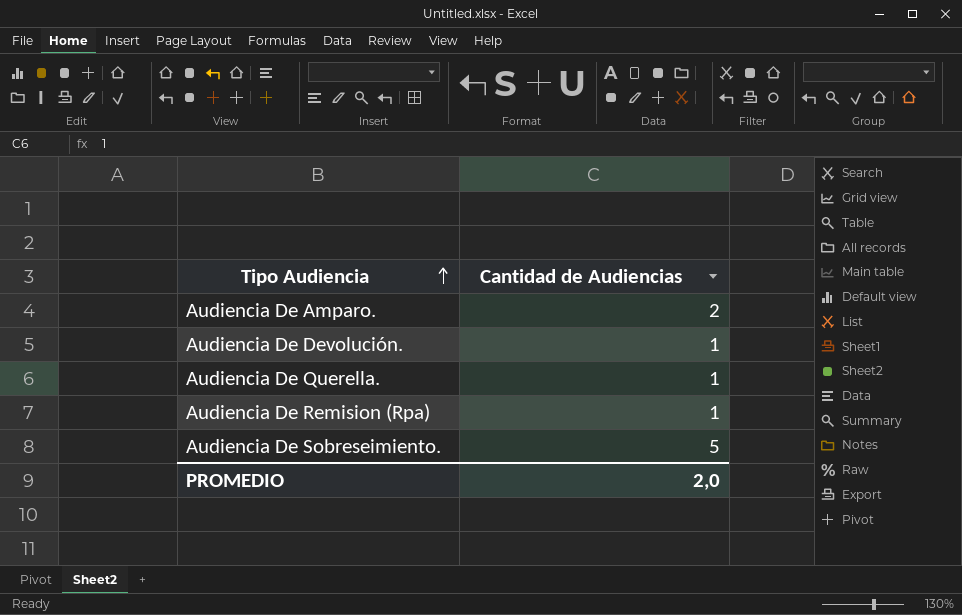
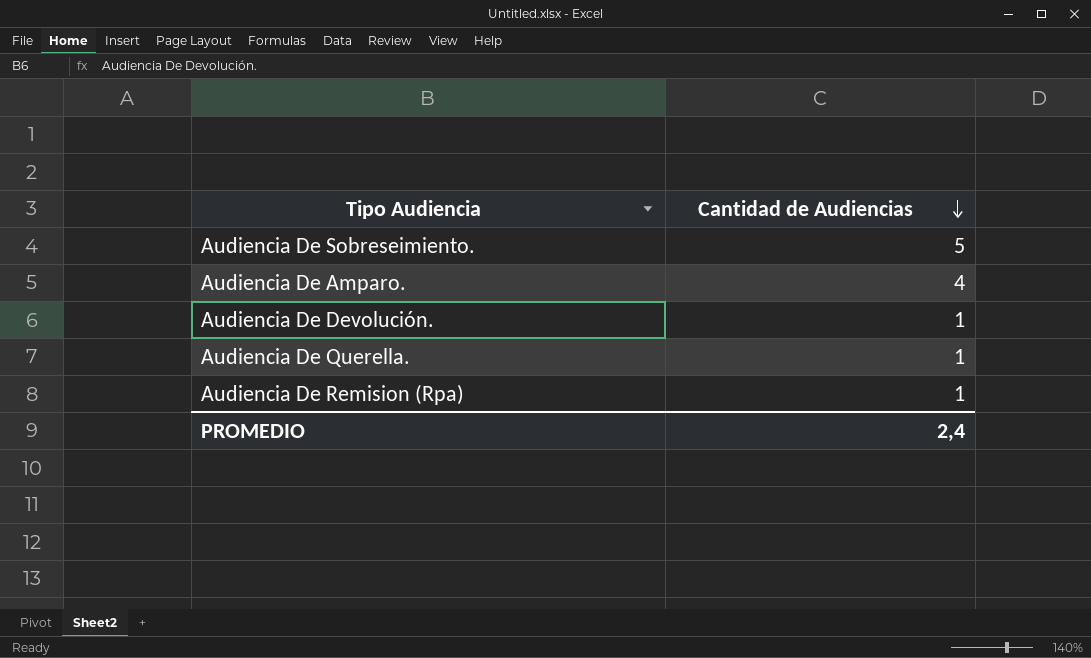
row order: Tipo Audiencia ascending -> Cantidad de Audiencias descending
Audiencia De Amparo. | Cantidad de Audiencias: 2 -> 4
PROMEDIO | Cantidad de Audiencias: 2,0 -> 2,4

